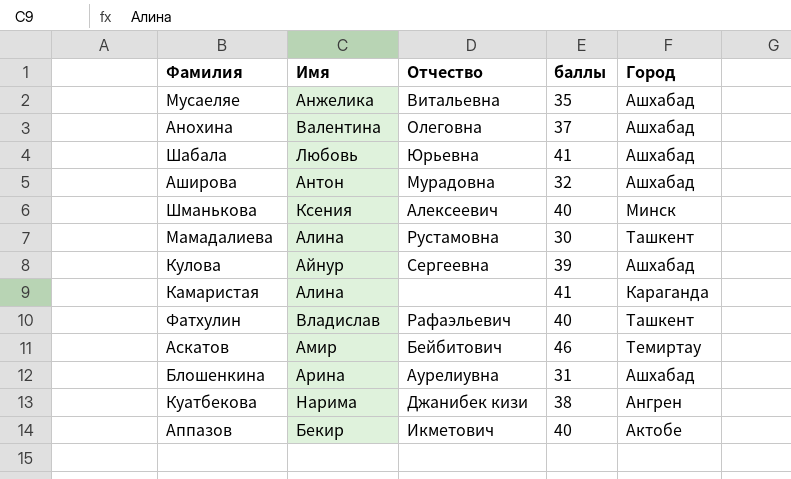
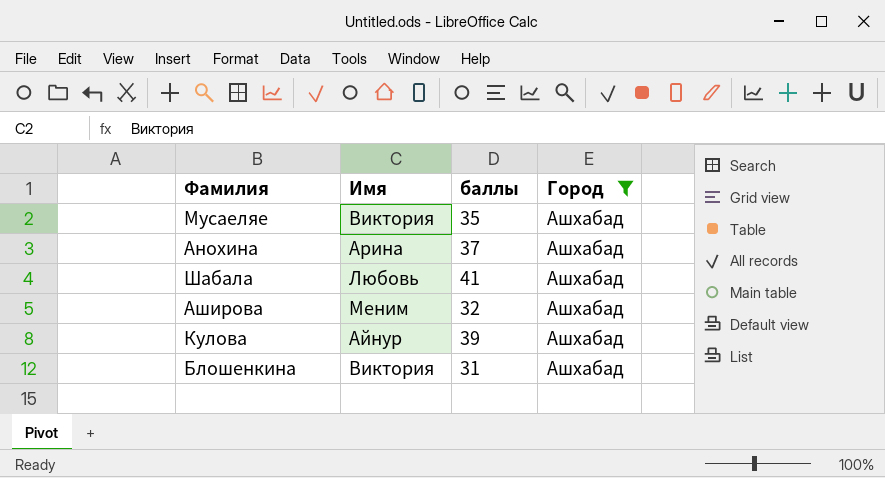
filter: none -> Город = Ашхабад
column Отчество | position: 3 -> none
Мусаеляе | Имя: Анжелика -> Виктория
Анохина | Имя: Валентина -> Арина
Аширова | Имя: Антон -> Меним
Блошенкина | Имя: Арина -> Виктория

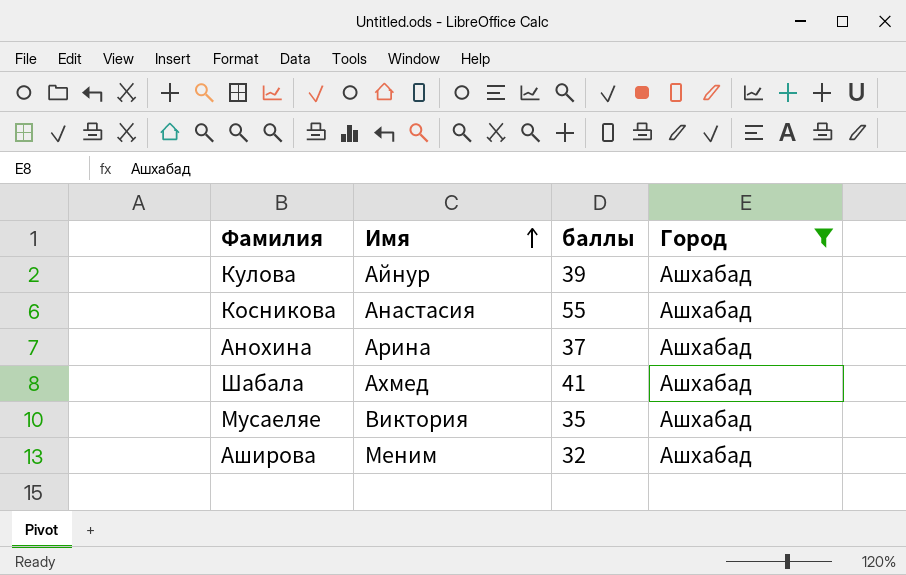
row order: none -> Имя ascending
row Блошенкина: Виктория | 31 | Ашхабад -> none
row Косникова: none -> Анастасия | 55 | Ашхабад
Шабала | Имя: Любовь -> Ахмед

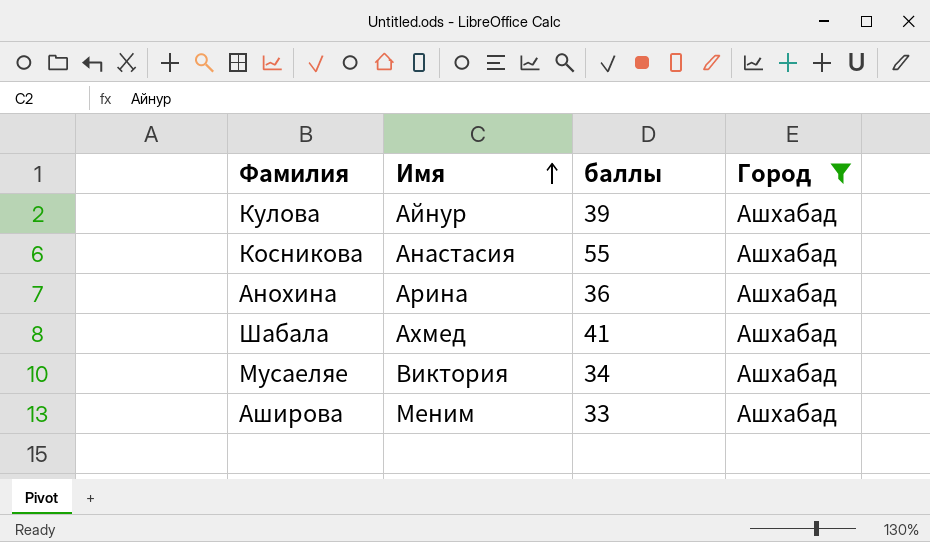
Анохина | баллы: 37 -> 36
Мусаеляе | баллы: 35 -> 34
Аширова | баллы: 32 -> 33

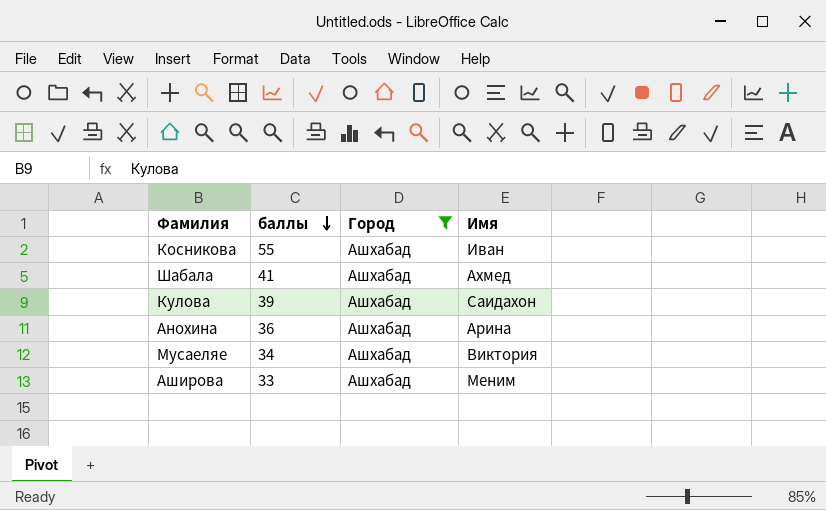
row order: Имя ascending -> баллы descending
column Имя | position: 2 -> 4
Косникова | Имя: Анастасия -> Иван
Кулова | Имя: Айнур -> Саидахон

